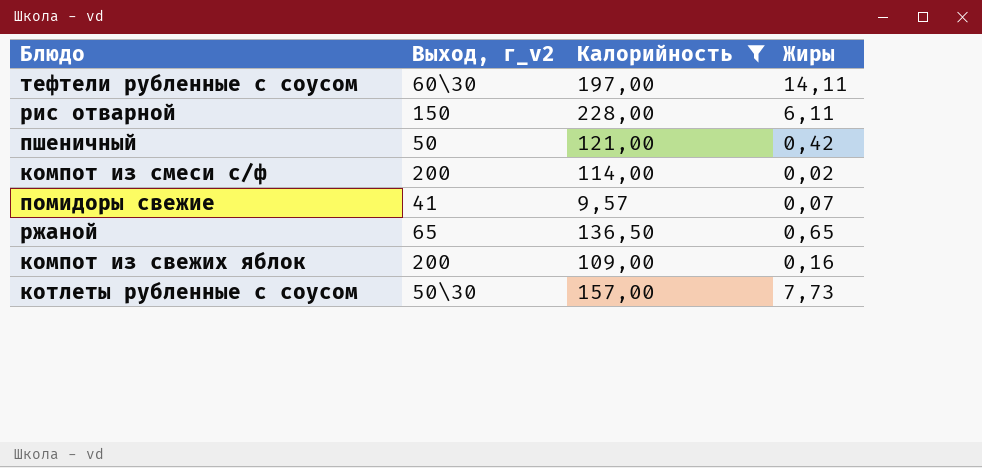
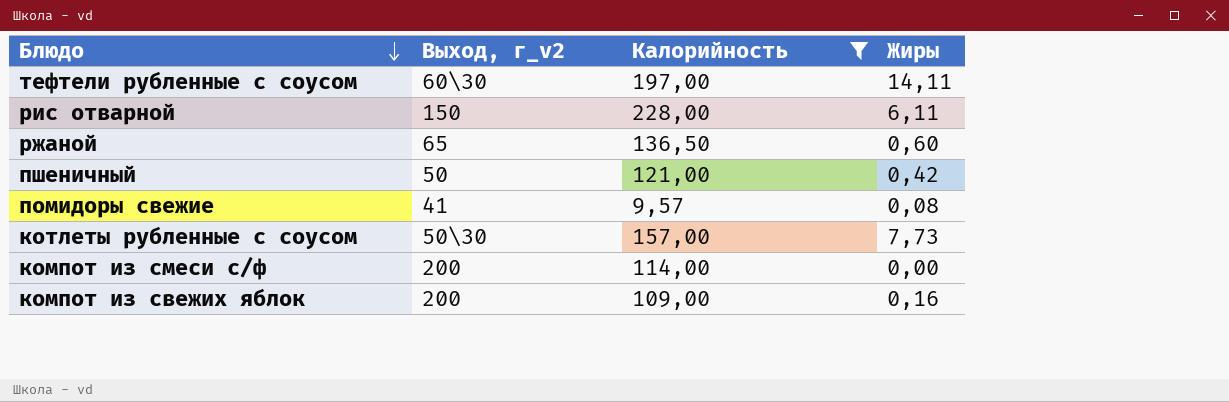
row order: none -> Блюдо descending
ржаной | Жиры: 0,65 -> 0,60
помидоры свежие | Жиры: 0,07 -> 0,08
компот из смеси с/ф | Жиры: 0,02 -> 0,00

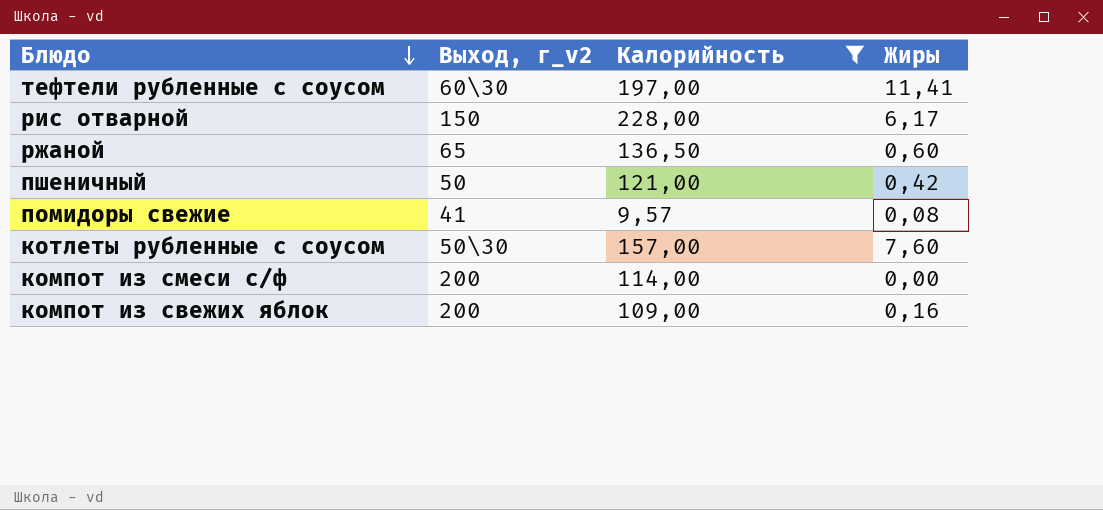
тефтели рубленные с соусом | Жиры: 14,11 -> 11,41
рис отварной | Жиры: 6,11 -> 6,17
котлеты рубленные с соусом | Жиры: 7,73 -> 7,60

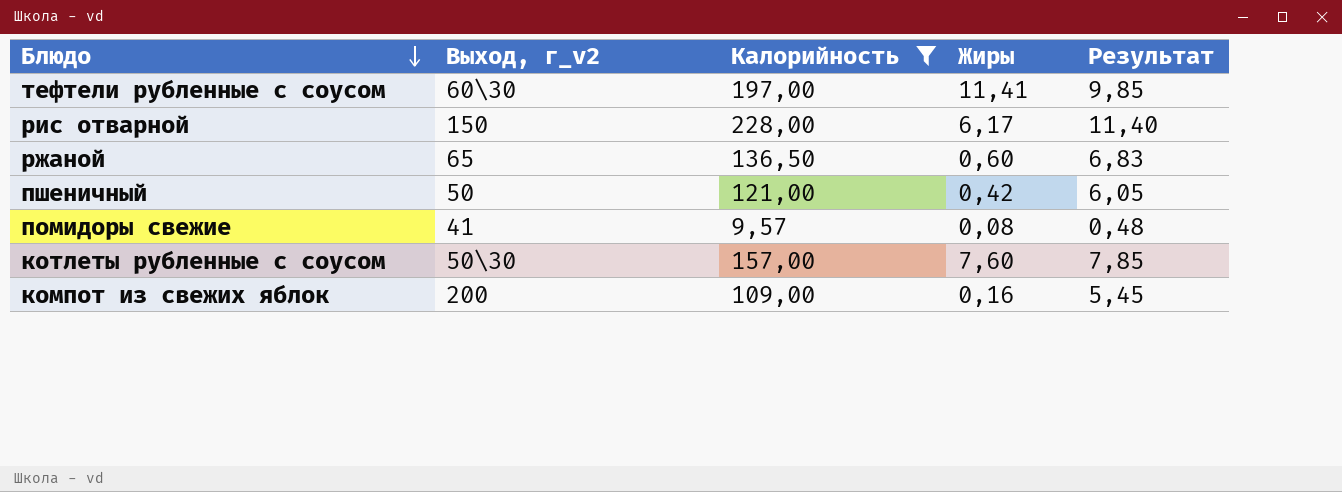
column Результат | formula: none -> [Калорийность] * 0,05
row компот из смеси с/ф: 200 | 114,00 | 0,00 -> none

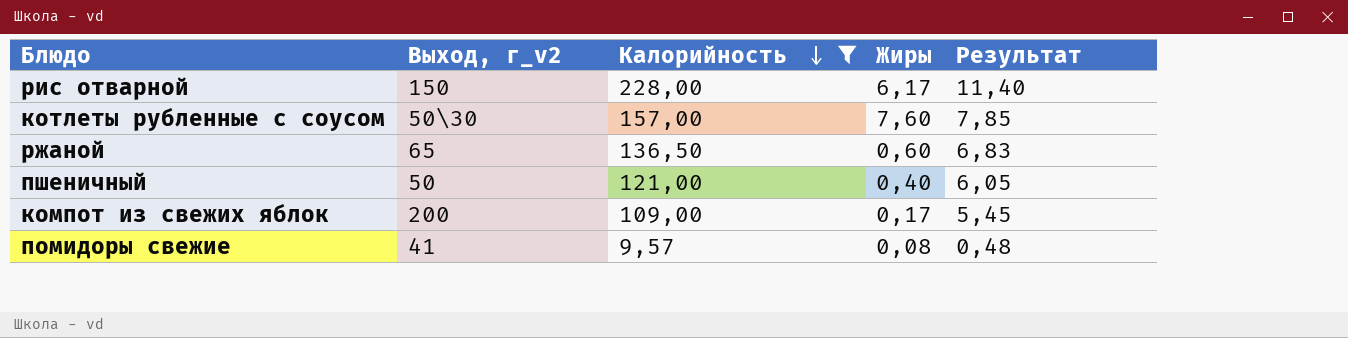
row order: Блюдо descending -> Калорийность descending
row тефтели рубленные с соусом: 60\30 | 197,00 | 11,41 | 9,85 -> none
пшеничный | Жиры: 0,42 -> 0,40
компот из свежих яблок | Жиры: 0,16 -> 0,17

